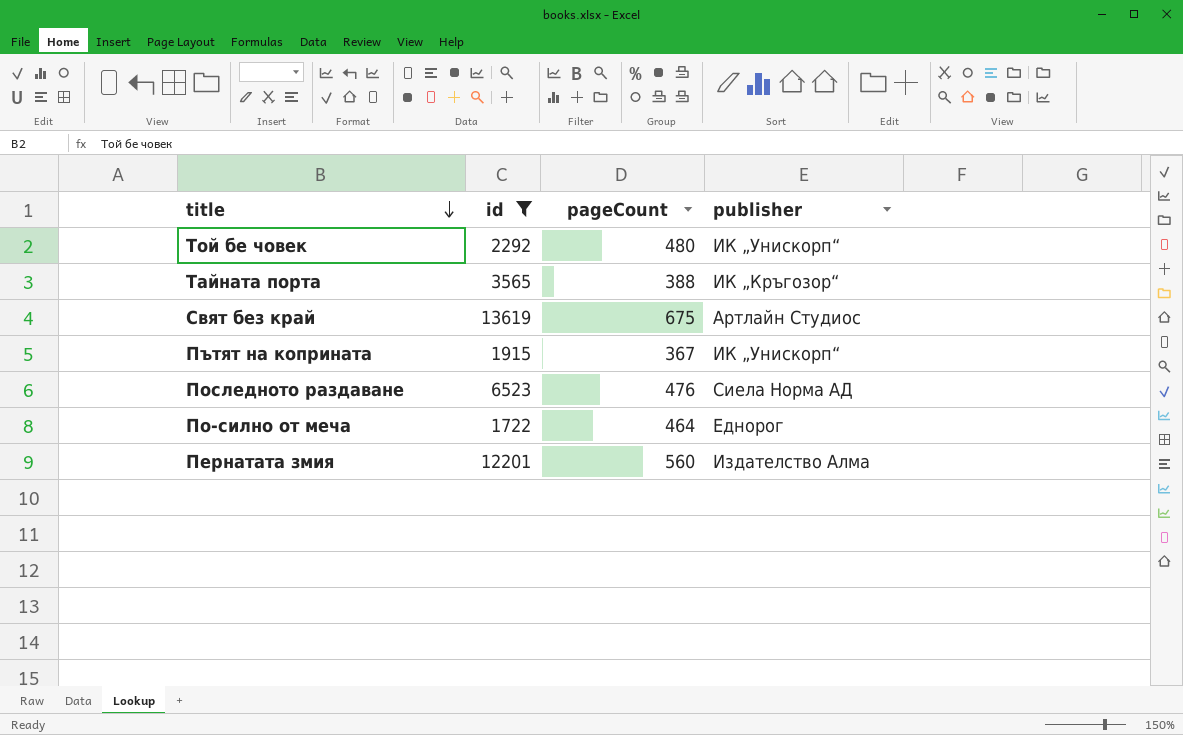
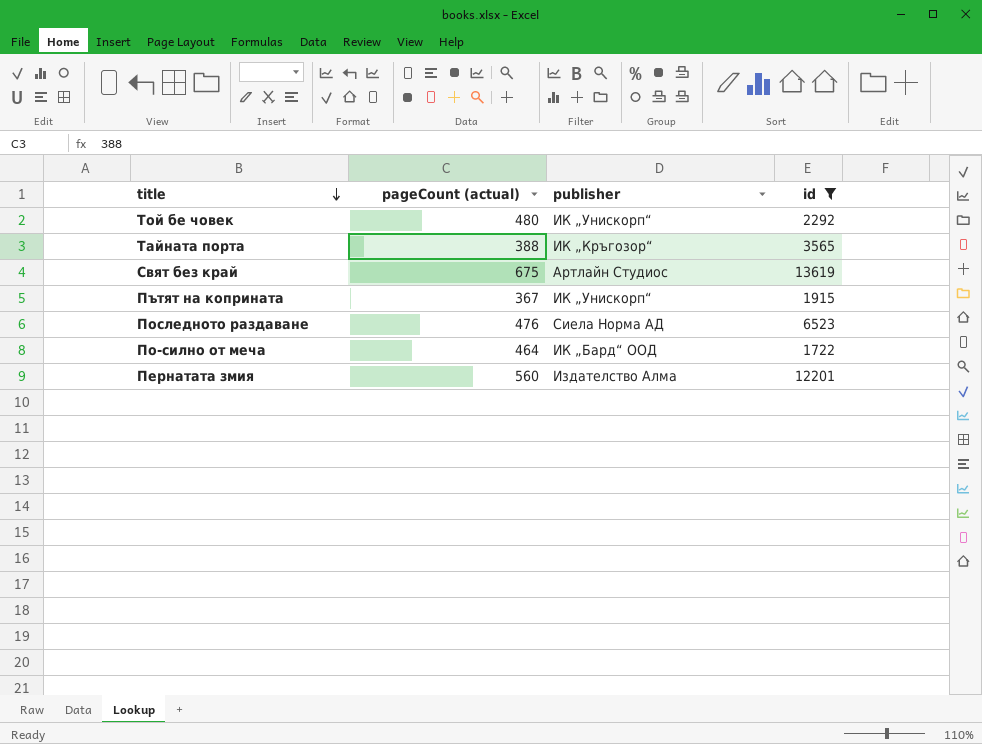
column name: pageCount -> pageCount (actual)
column id | position: 2 -> 4
По-силно от меча | publisher: Еднорог -> ИК „Бард“ ООД

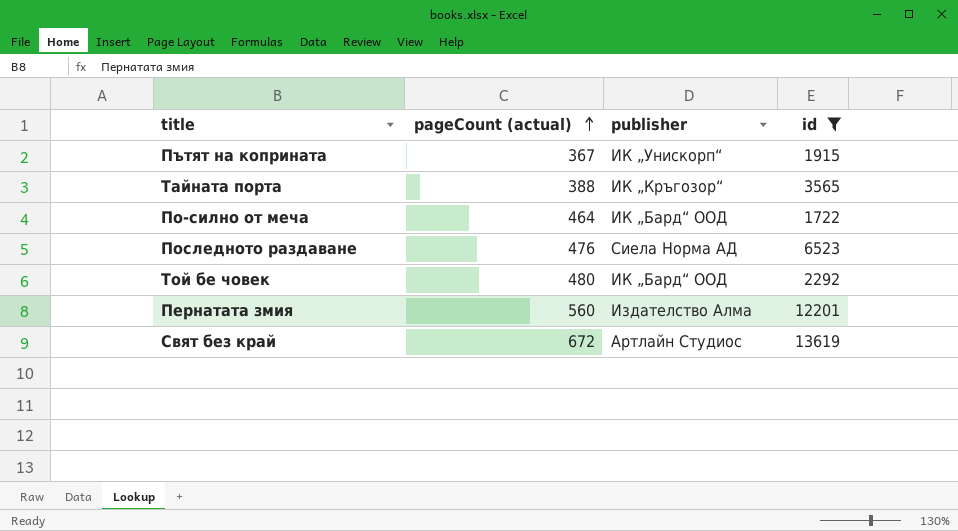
row order: title descending -> pageCount (actual) ascending
Той бе човек | publisher: ИК „Унискорп“ -> ИК „Бард“ ООД
Свят без край | pageCount (actual): 675 -> 672

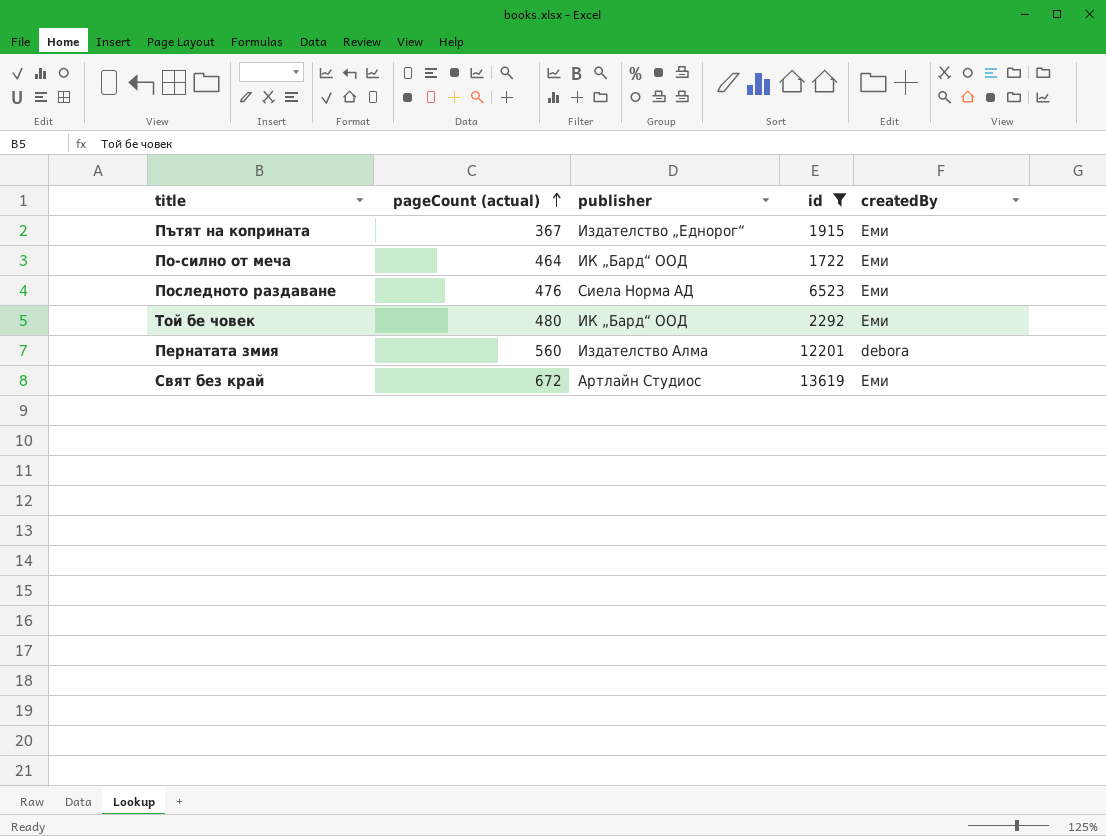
column createdBy | position: none -> 5
row Тайната порта: 388 | ИК „Кръгозор“ | 3565 -> none
Пътят на коприната | publisher: ИК „Унискорп“ -> Издателство „Еднорог“

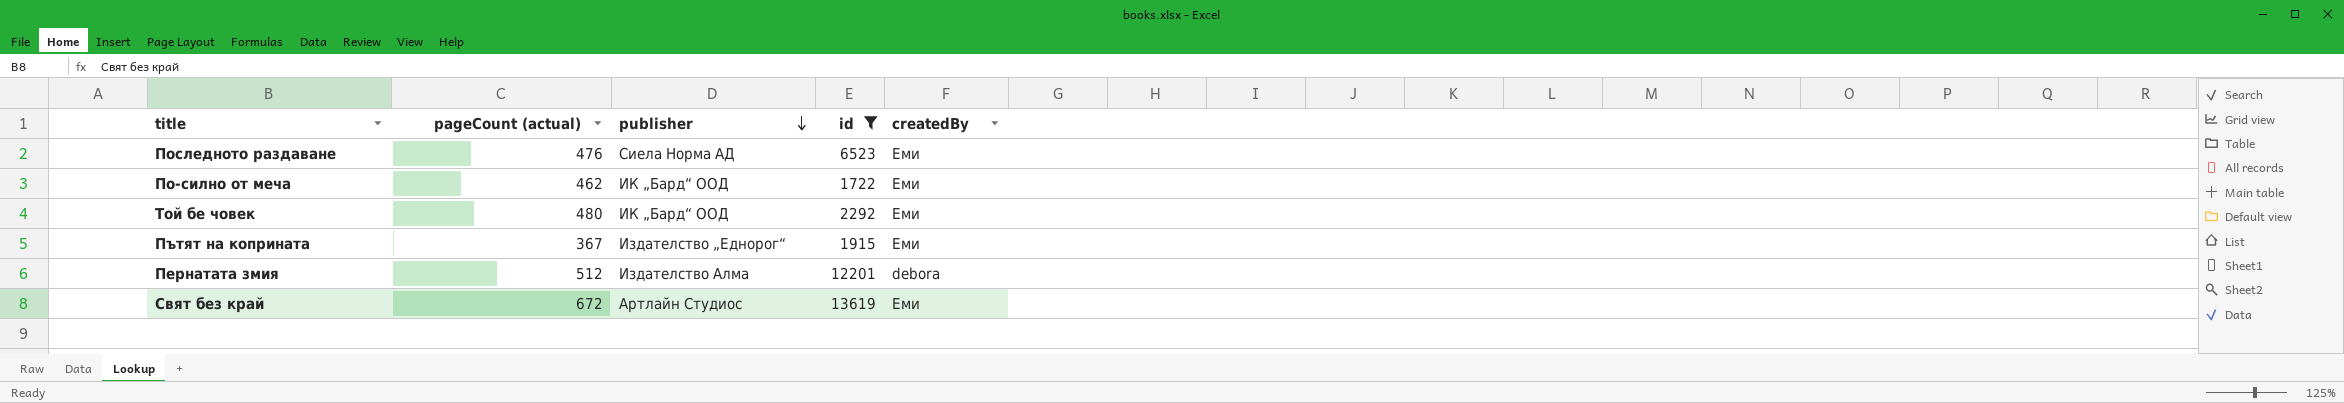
row order: pageCount (actual) ascending -> publisher descending
По-силно от меча | pageCount (actual): 464 -> 462
Пернатата змия | pageCount (actual): 560 -> 512

